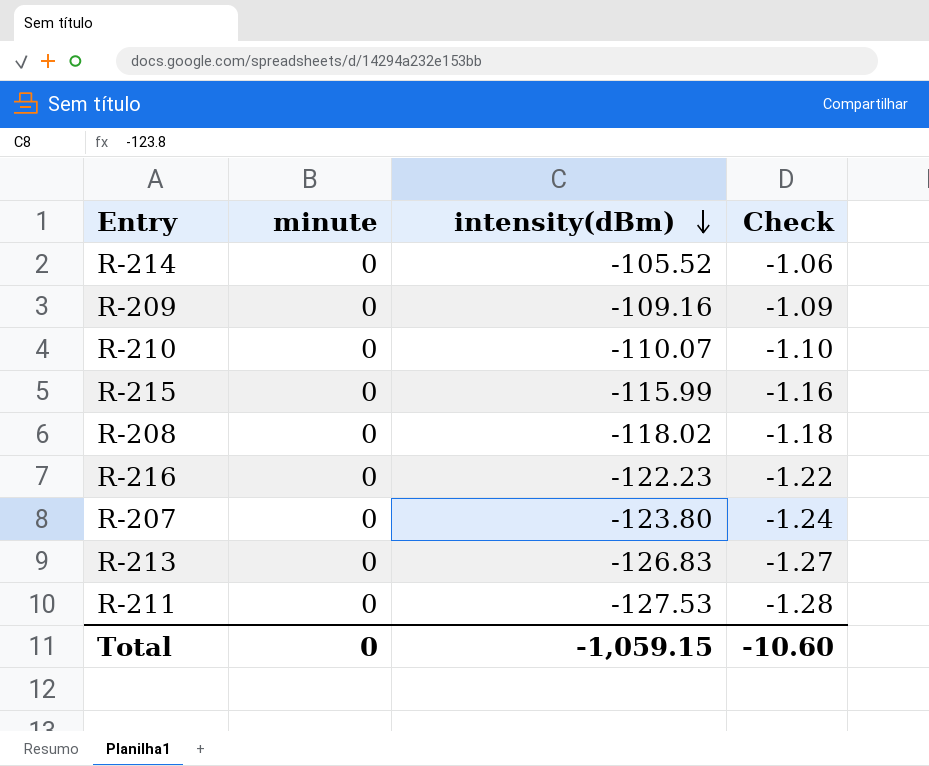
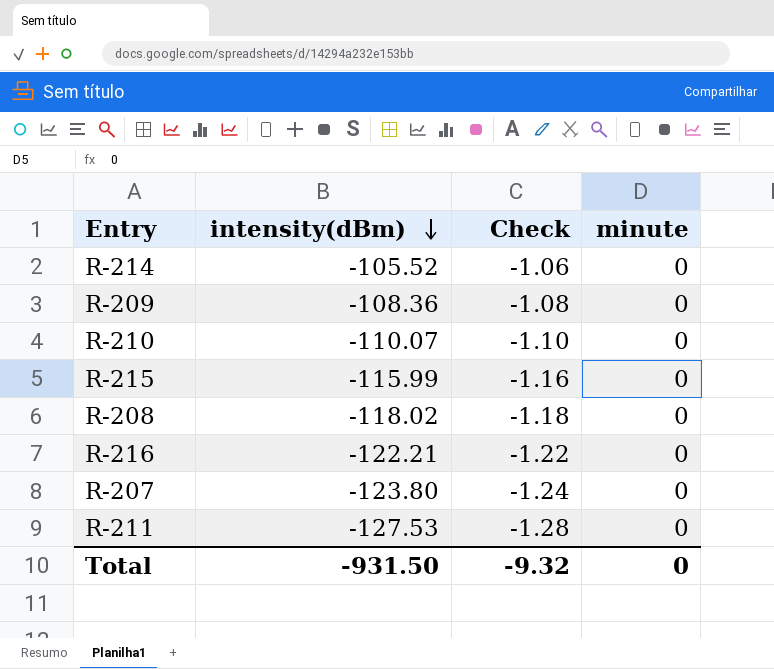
column minute | position: 2 -> 4
row R-213: 0 | -126.83 | -1.27 -> none
R-209 | intensity(dBm): -109.16 -> -108.36
R-209 | Check: -1.09 -> -1.08
R-216 | intensity(dBm): -122.23 -> -122.21
Total | intensity(dBm): -1,059.15 -> -931.50
Total | Check: -10.60 -> -9.32

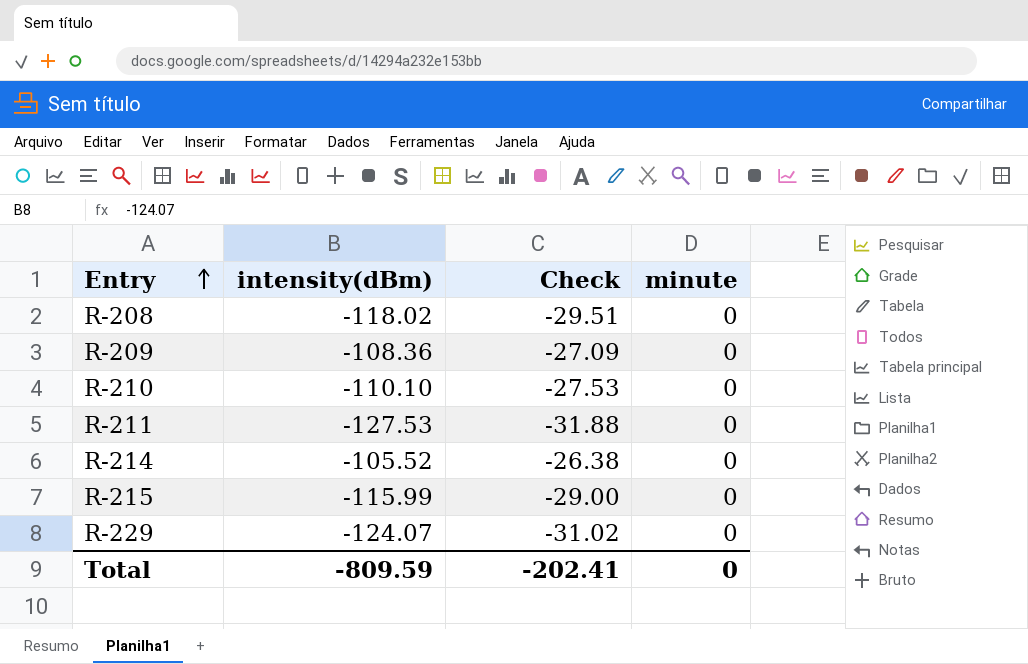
row order: intensity(dBm) descending -> Entry ascending
column Check | formula: [intensity(dBm)] * 0.01 -> [intensity(dBm)] * 0.25
row R-216: -122.21 | -1.22 | 0 -> none
row R-207: -123.80 | -1.24 | 0 -> none
R-210 | intensity(dBm): -110.07 -> -110.10
row R-229: none -> -124.07 | -31.02 | 0
Total | intensity(dBm): -931.50 -> -809.59
Total | Check: -9.32 -> -202.41

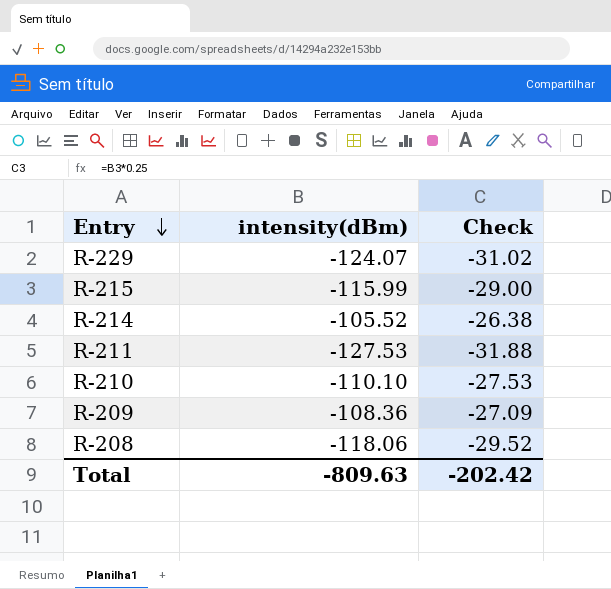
row order: Entry ascending -> Entry descending
column minute | position: 4 -> none
R-208 | intensity(dBm): -118.02 -> -118.06
R-208 | Check: -29.51 -> -29.52
Total | intensity(dBm): -809.59 -> -809.63
Total | Check: -202.41 -> -202.42

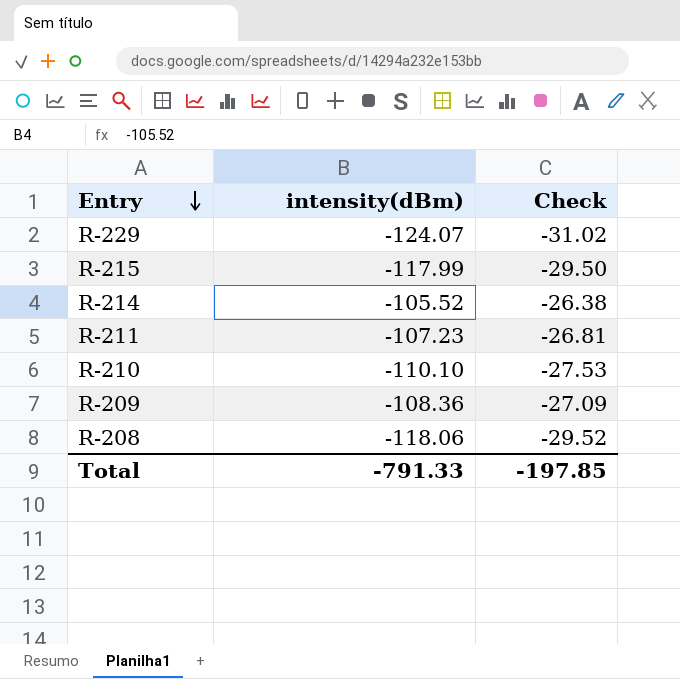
R-215 | intensity(dBm): -115.99 -> -117.99
R-215 | Check: -29.00 -> -29.50
R-211 | intensity(dBm): -127.53 -> -107.23
R-211 | Check: -31.88 -> -26.81
Total | intensity(dBm): -809.63 -> -791.33
Total | Check: -202.42 -> -197.85

